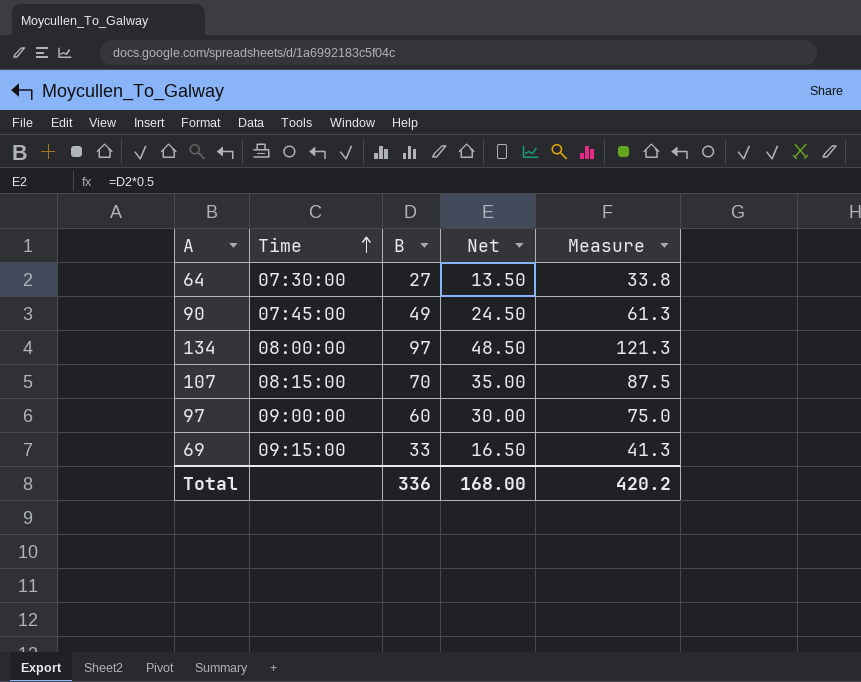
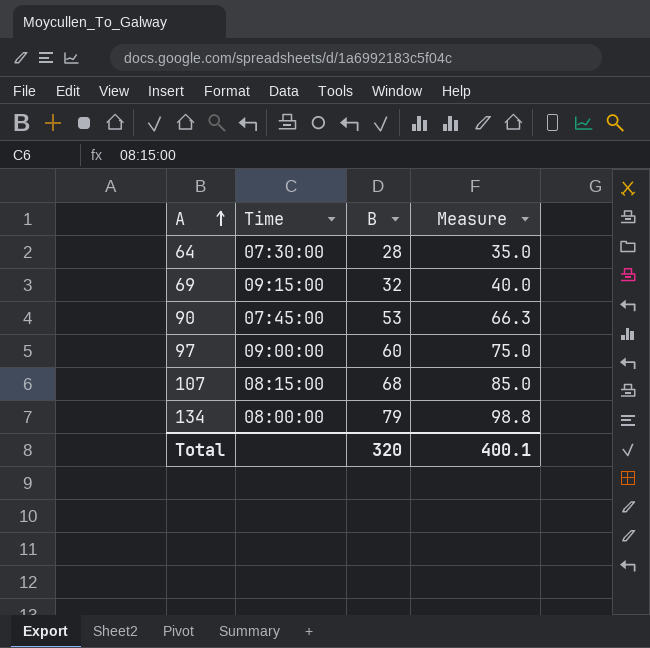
row order: Time ascending -> A ascending
column Net | formula: [B] * 0.5 -> none
64 | B: 27 -> 28
64 | Measure: 33.8 -> 35.0
69 | B: 33 -> 32
69 | Measure: 41.3 -> 40.0
90 | B: 49 -> 53
90 | Measure: 61.3 -> 66.3
107 | B: 70 -> 68
107 | Measure: 87.5 -> 85.0
134 | B: 97 -> 79
134 | Measure: 121.3 -> 98.8
Total | B: 336 -> 320
Total | Measure: 420.2 -> 400.1

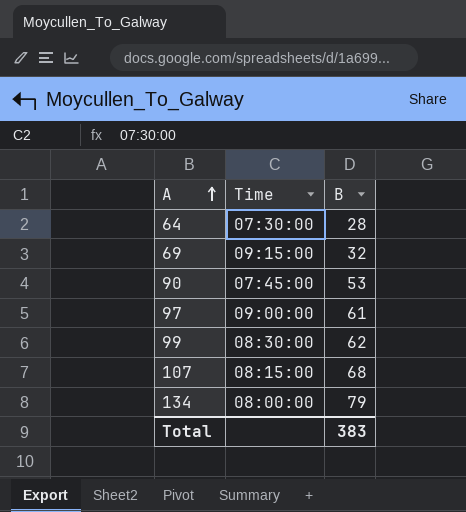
column Measure | formula: [B] * 1.25 -> none
97 | B: 60 -> 61
row 99: none -> 08:30:00 | 62
Total | B: 320 -> 383

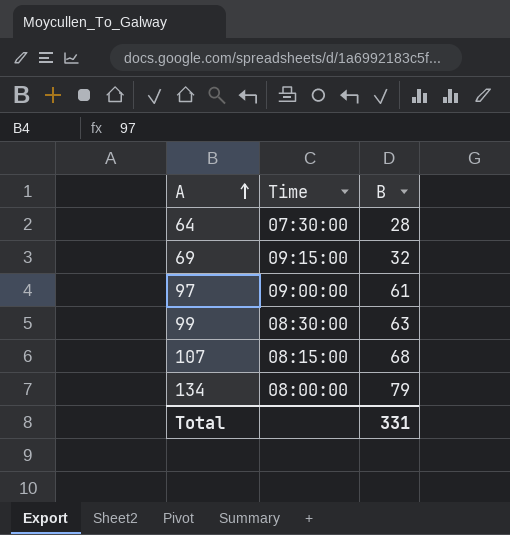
row 90: 07:45:00 | 53 -> none
99 | B: 62 -> 63
Total | B: 383 -> 331

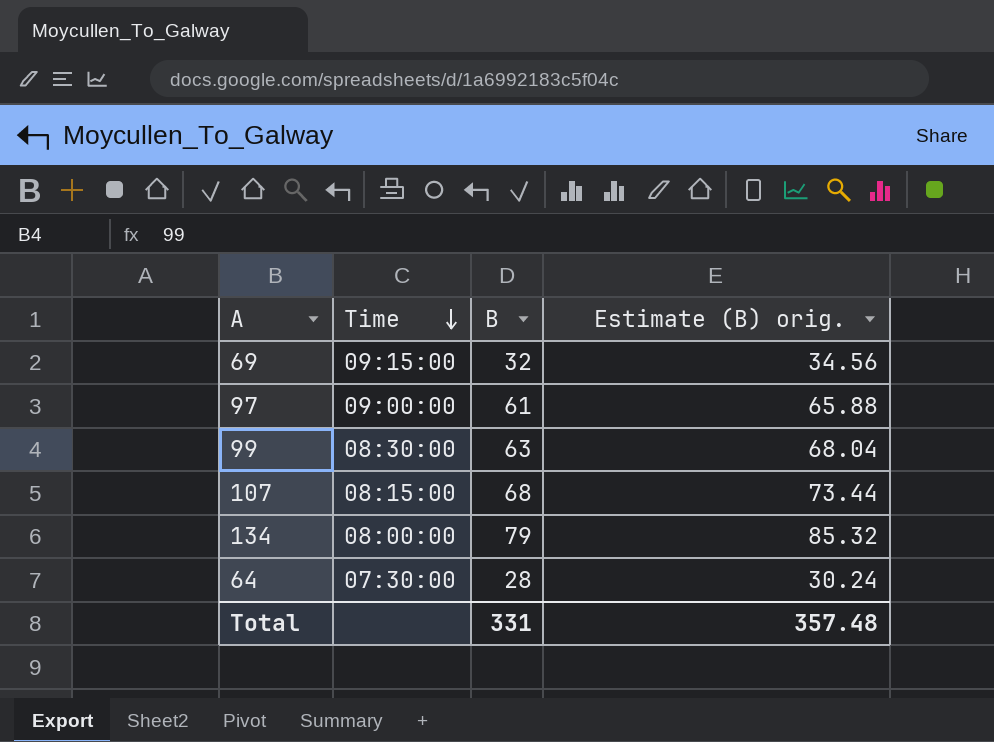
row order: A ascending -> Time descending
column Estimate (B) orig. | formula: none -> [B] * 1.08

